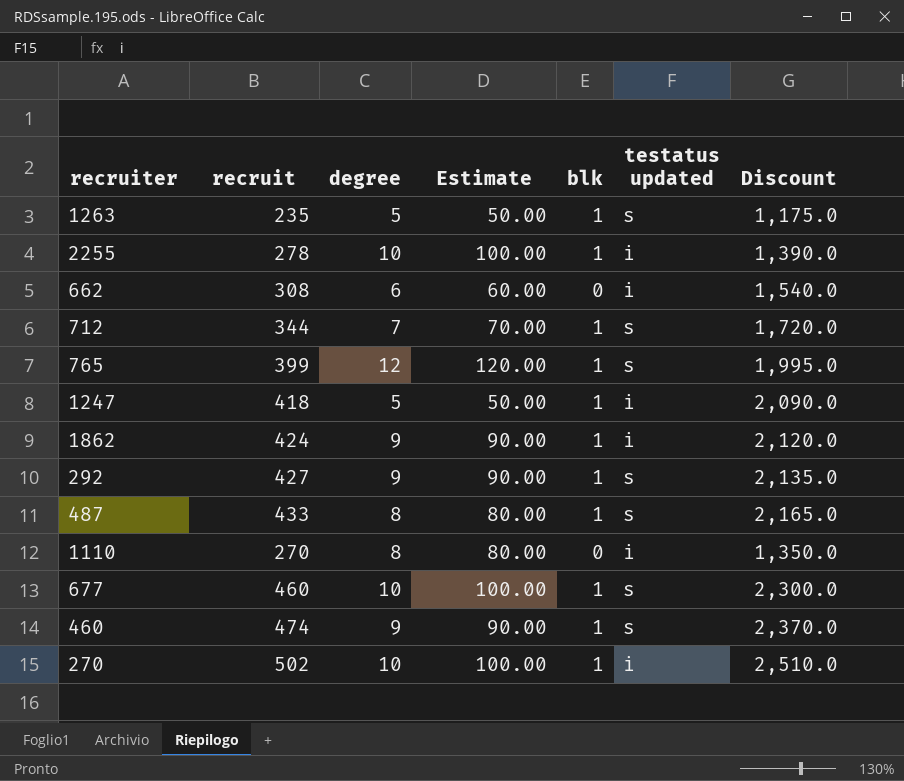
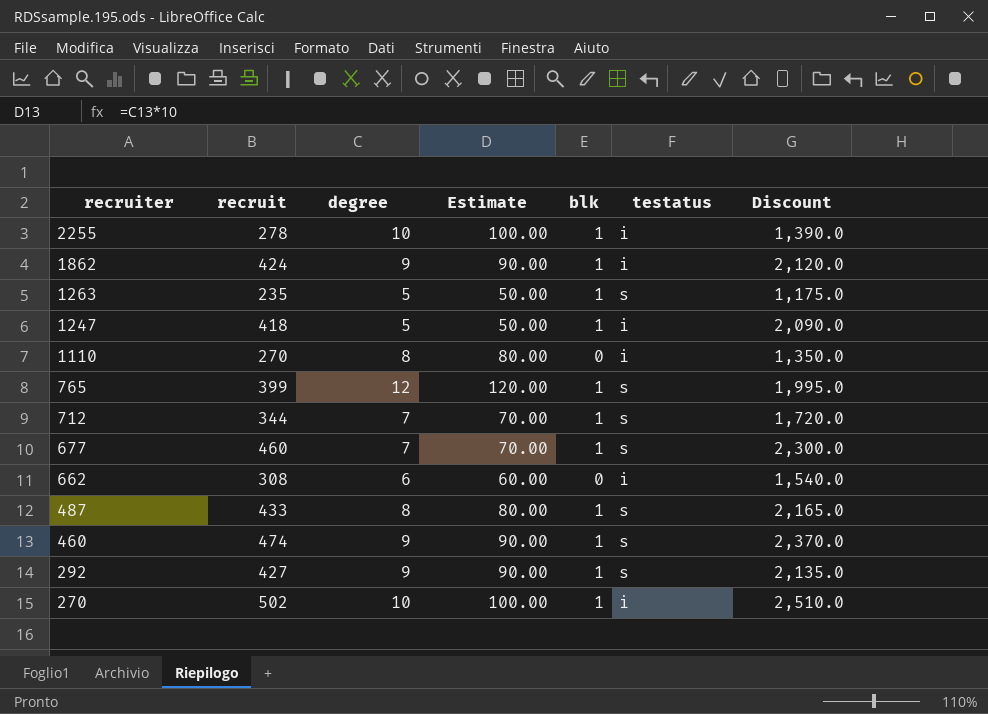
row order: none -> recruiter descending
column name: testatus updated -> testatus
677 | degree: 10 -> 7
677 | Estimate: 100.00 -> 70.00

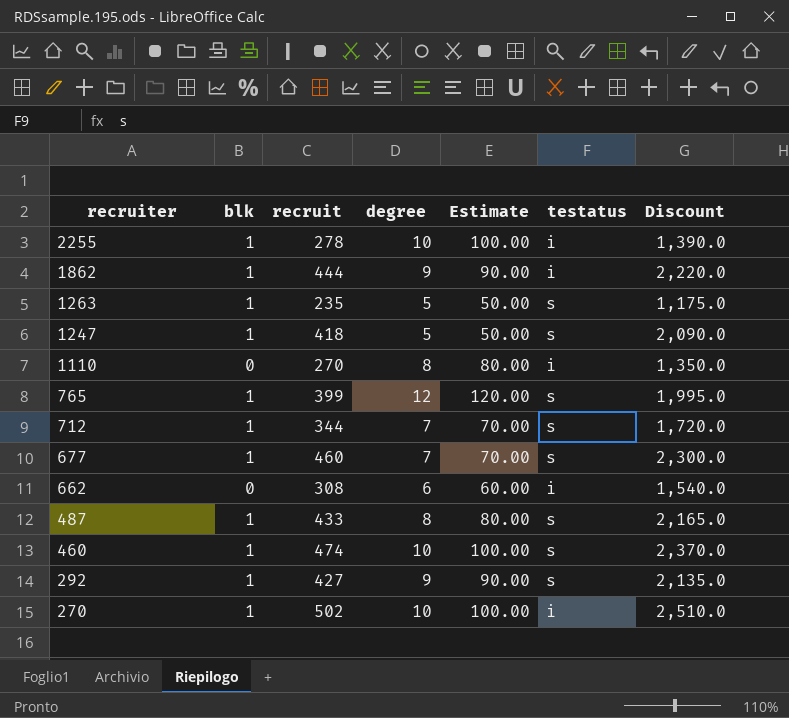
column blk | position: 5 -> 2
1862 | recruit: 424 -> 444
1862 | Discount: 2,120.0 -> 2,220.0
1247 | testatus: i -> s
460 | degree: 9 -> 10
460 | Estimate: 90.00 -> 100.00

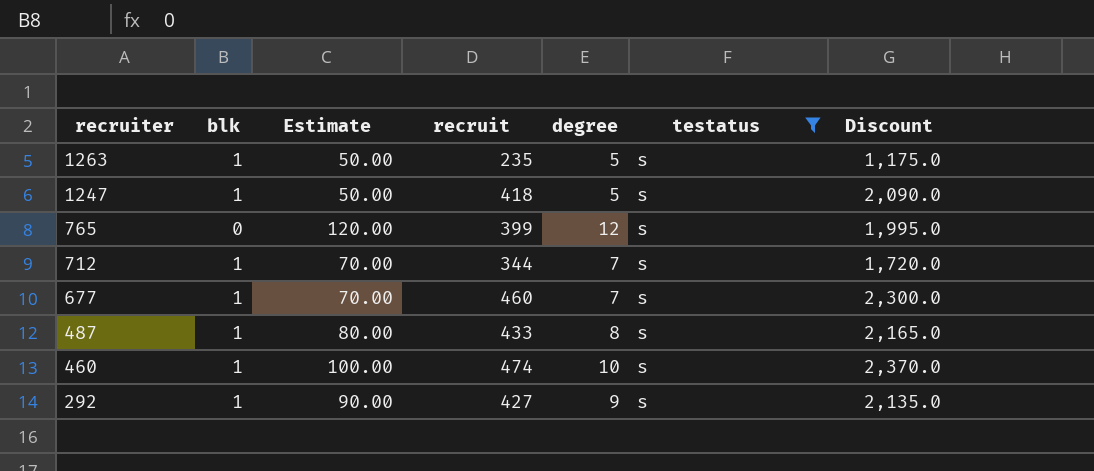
filter: none -> testatus = s
column Estimate | position: 5 -> 3
765 | blk: 1 -> 0

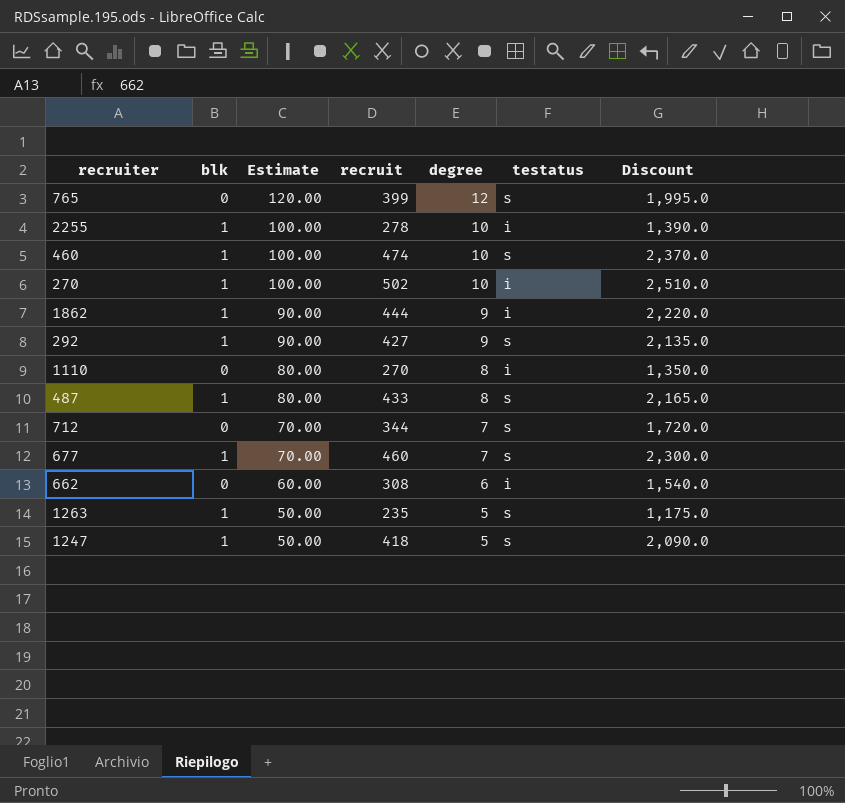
filter: testatus = s -> none
row order: recruiter descending -> Estimate descending
712 | blk: 1 -> 0

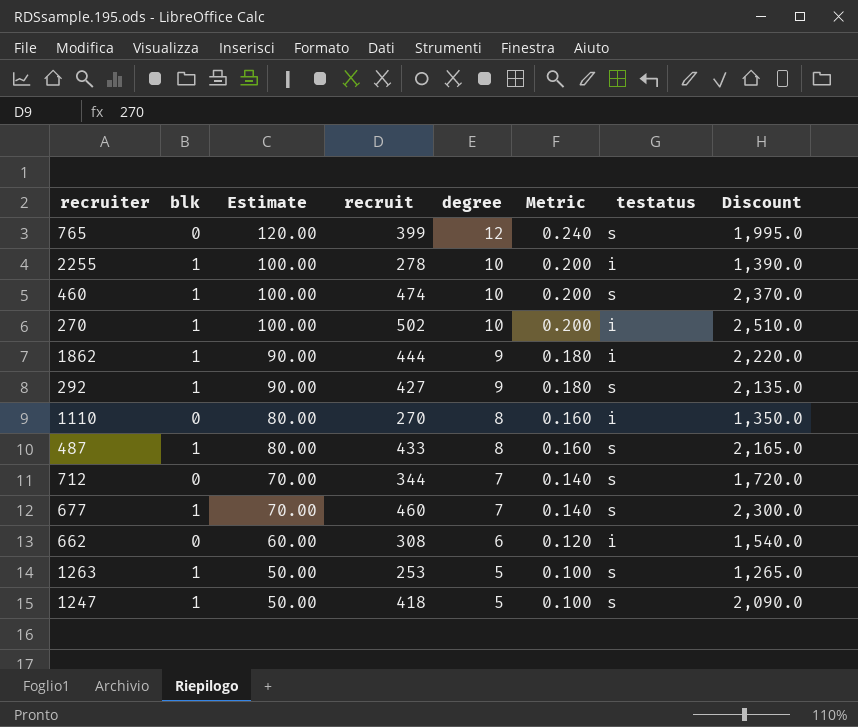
column Metric | formula: none -> [degree] * 0.02
1263 | recruit: 235 -> 253
1263 | Discount: 1,175.0 -> 1,265.0

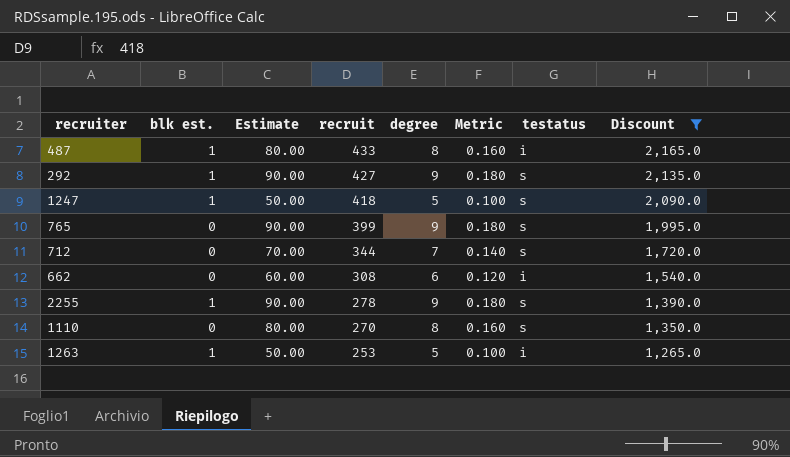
filter: none -> Discount <= 2,165.0
row order: Estimate descending -> recruit descending
column name: blk -> blk est.
487 | testatus: s -> i
765 | Estimate: 120.00 -> 90.00
765 | degree: 12 -> 9
765 | Metric: 0.240 -> 0.180
2255 | Estimate: 100.00 -> 90.00
2255 | degree: 10 -> 9
2255 | Metric: 0.200 -> 0.180
2255 | testatus: i -> s
1110 | testatus: i -> s
1263 | testatus: s -> i

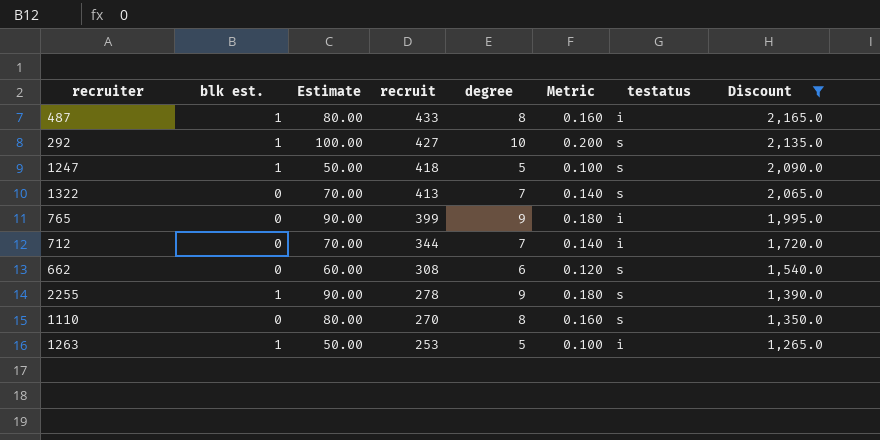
292 | Estimate: 90.00 -> 100.00
292 | degree: 9 -> 10
292 | Metric: 0.180 -> 0.200
row 1322: none -> 0 | 70.00 | 413 | 7 | 0.140 | s | 2,065.0
765 | testatus: s -> i
712 | testatus: s -> i
662 | testatus: i -> s

